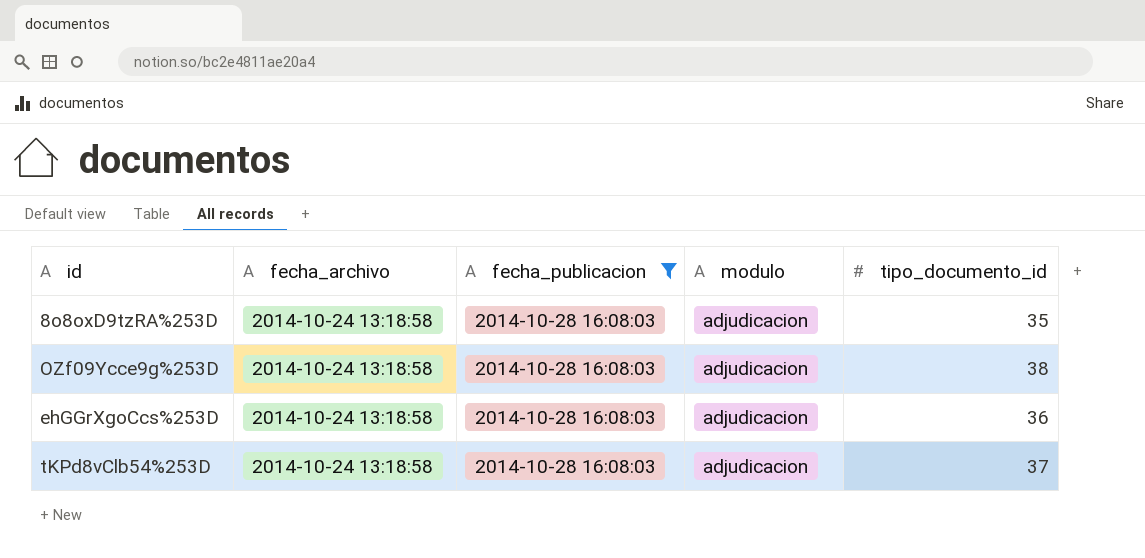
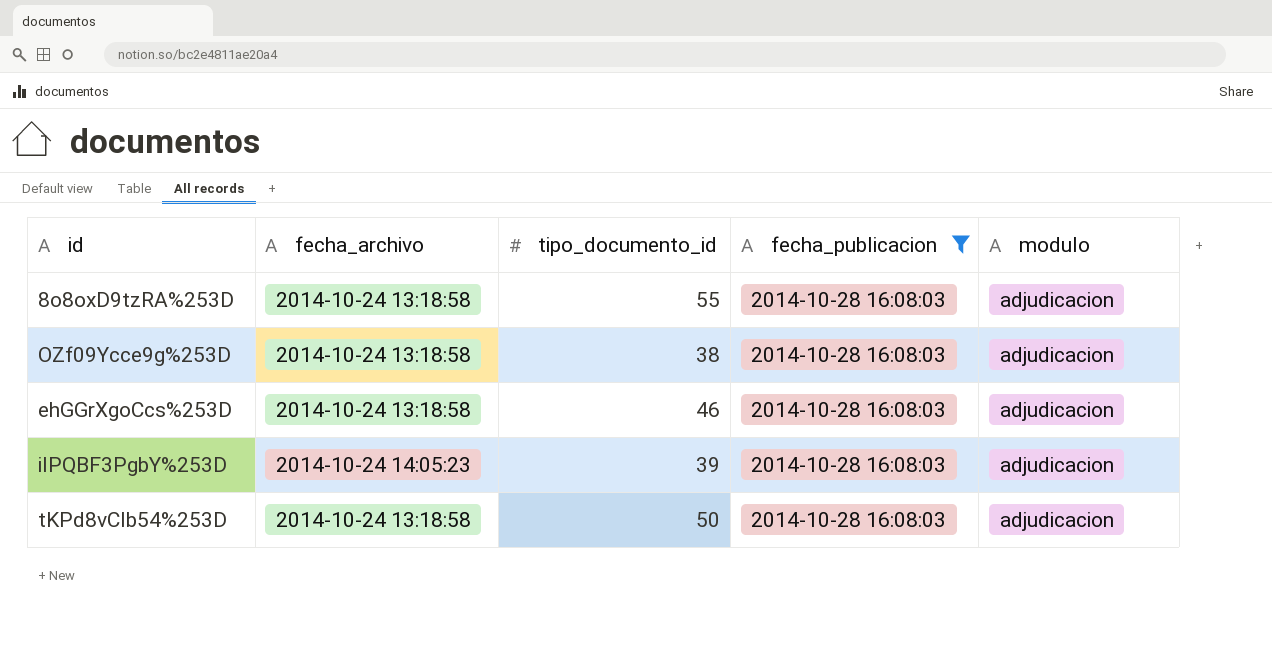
column tipo_documento_id | position: 5 -> 3
8o8oxD9tzRA%253D | tipo_documento_id: 35 -> 55
ehGGrXgoCcs%253D | tipo_documento_id: 36 -> 46
row iIPQBF3PgbY%253D: none -> 2014-10-24 14:05:23 | 39 | 2014-10-28 16:08:03 | adjudicacion
tKPd8vClb54%253D | tipo_documento_id: 37 -> 50

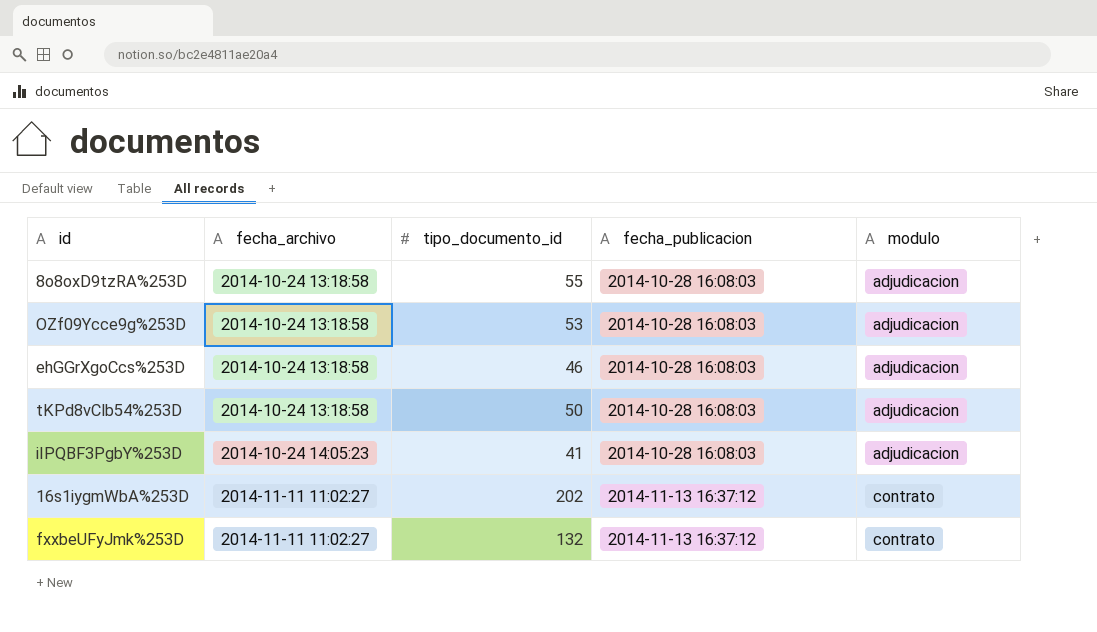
filter: fecha_publicacion = 2014-10-28 16:08:03 -> none
row order: none -> fecha_archivo ascending
OZf09Ycce9g%253D | tipo_documento_id: 38 -> 53
iIPQBF3PgbY%253D | tipo_documento_id: 39 -> 41

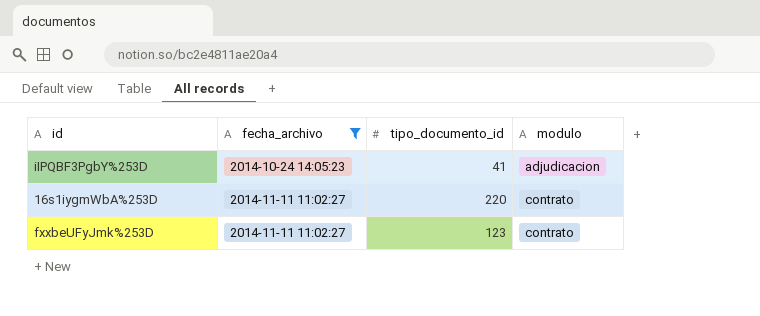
filter: none -> fecha_archivo != 2014-10-24 13:18:58
column fecha_publicacion | position: 4 -> none
16s1iygmWbA%253D | tipo_documento_id: 202 -> 220
fxxbeUFyJmk%253D | tipo_documento_id: 132 -> 123

